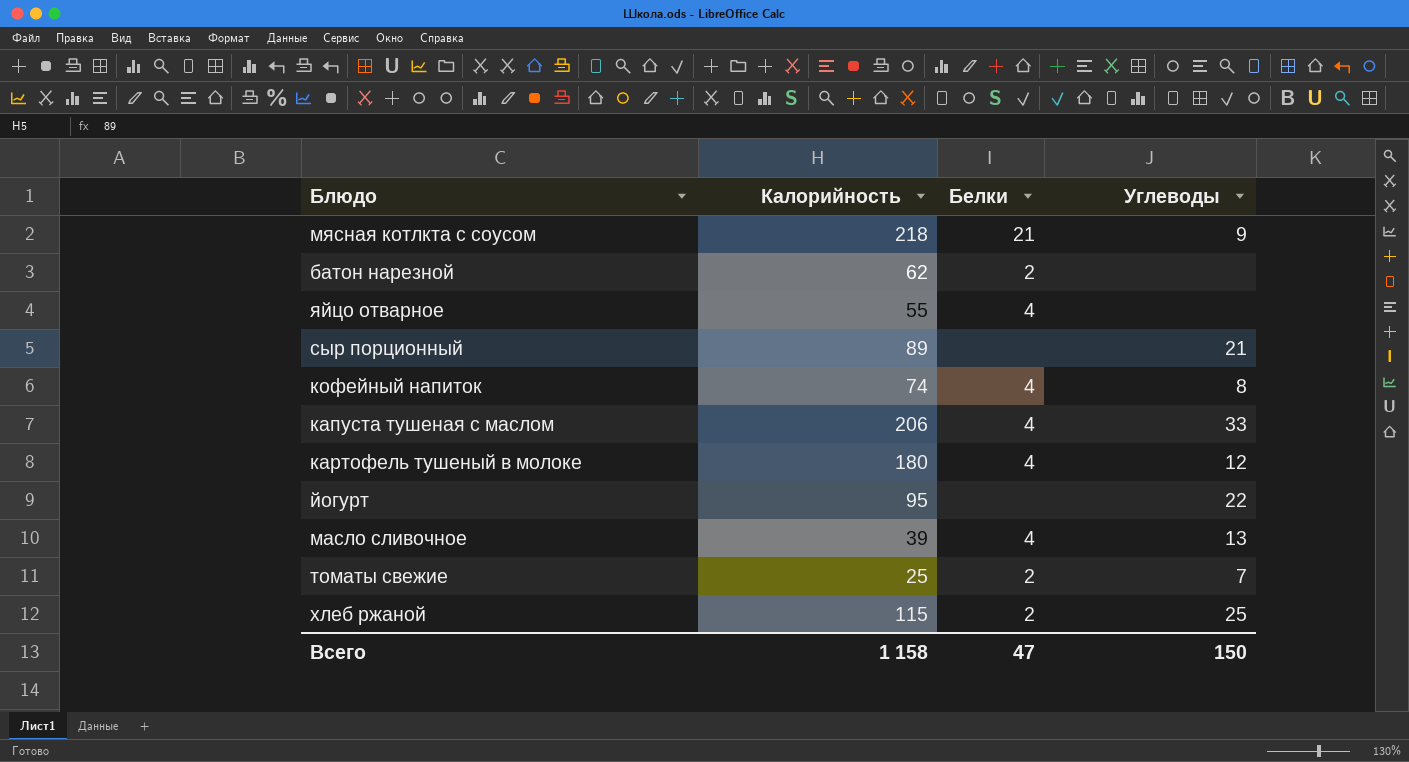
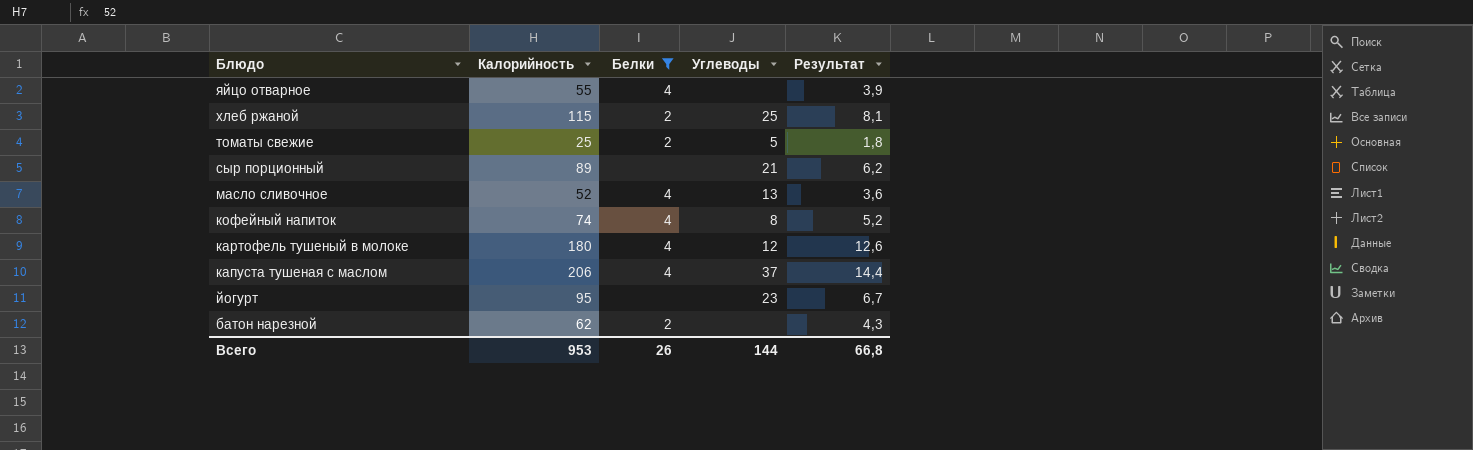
filter: none -> Белки != 21
row order: none -> Блюдо descending
column Результат | formula: none -> [Калорийность] * 0,07
томаты свежие | Углеводы: 7 -> 5
масло сливочное | Калорийность: 39 -> 52
капуста тушеная с маслом | Углеводы: 33 -> 37
йогурт | Углеводы: 22 -> 23
Всего | Калорийность: 1 158 -> 953
Всего | Белки: 47 -> 26
Всего | Углеводы: 150 -> 144

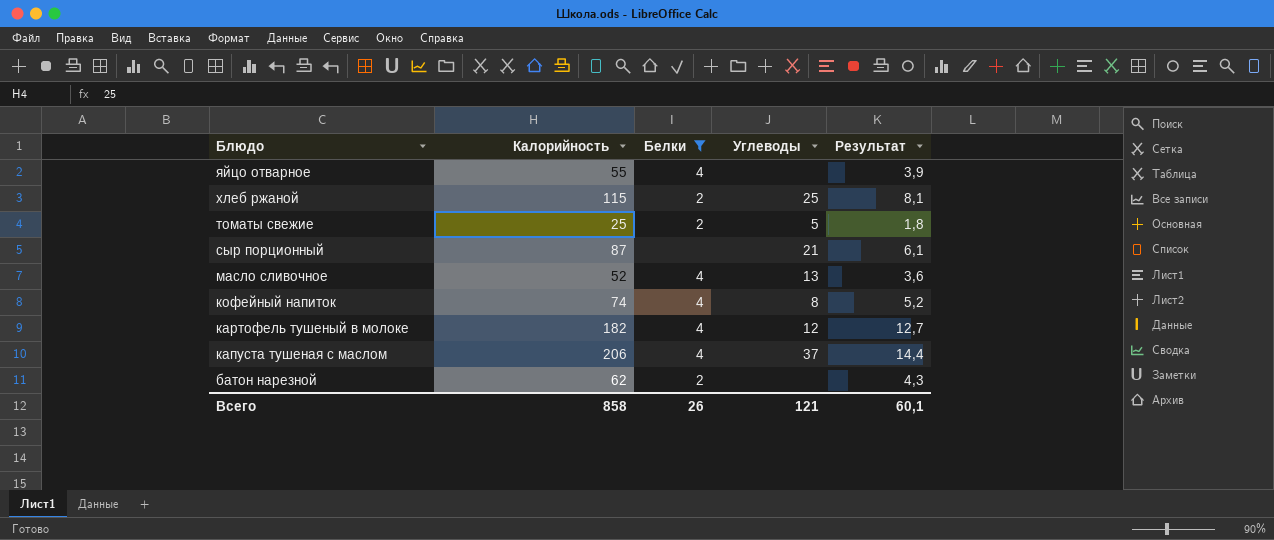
row йогурт: 95 | none | 23 | 6,7 -> none
сыр порционный | Калорийность: 89 -> 87
сыр порционный | Результат: 6,2 -> 6,1
картофель тушеный в молоке | Калорийность: 180 -> 182
картофель тушеный в молоке | Результат: 12,6 -> 12,7
Всего | Калорийность: 953 -> 858
Всего | Углеводы: 144 -> 121
Всего | Результат: 66,8 -> 60,1

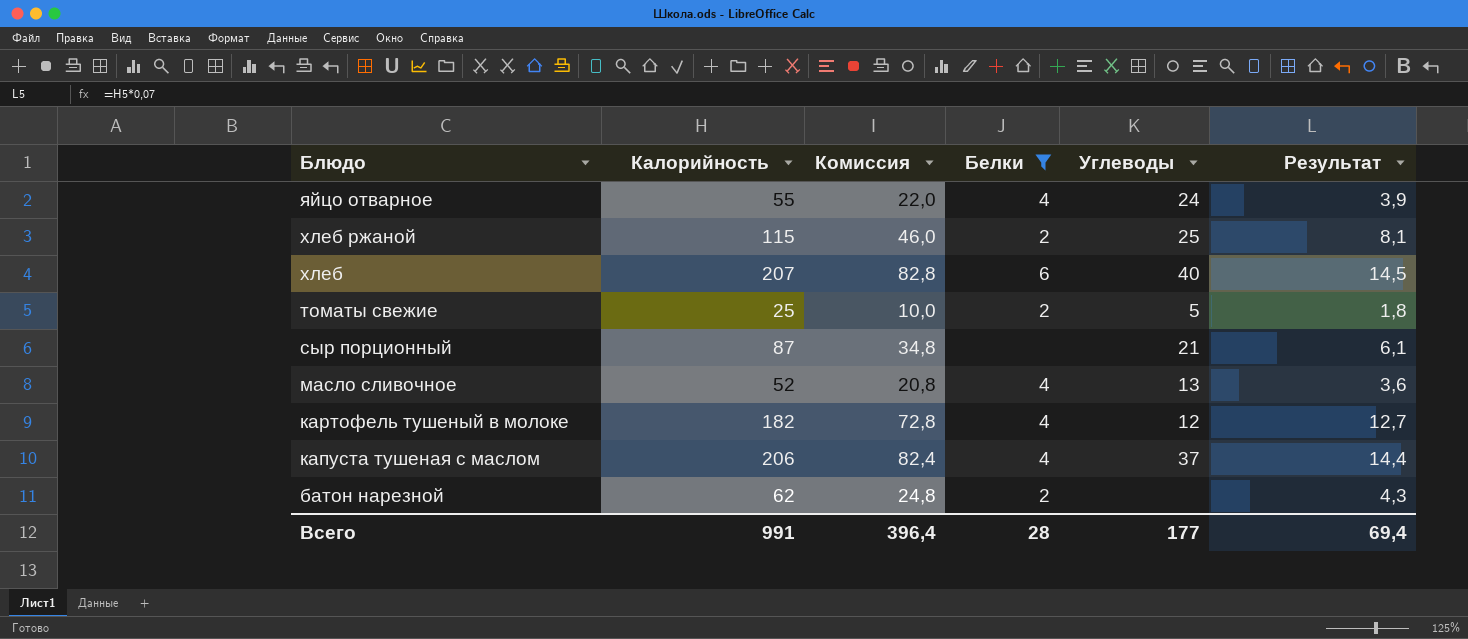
column Комиссия | formula: none -> [Калорийность] * 0,4
row кофейный напиток: 74 | 4 | 8 | 5,2 -> none
яйцо отварное | Углеводы: none -> 24
row хлеб: none -> 207 | 82,8 | 6 | 40 | 14,5
Всего | Калорийность: 858 -> 991
Всего | Белки: 26 -> 28
Всего | Углеводы: 121 -> 177
Всего | Результат: 60,1 -> 69,4

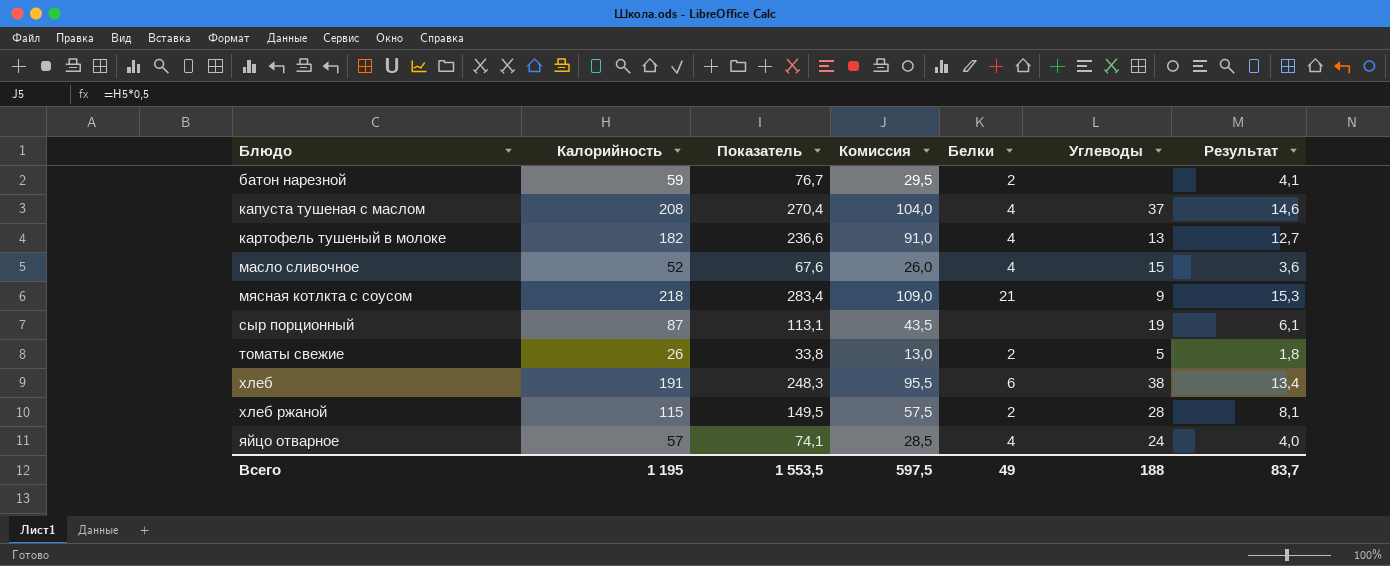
filter: Белки != 21 -> none
row order: Блюдо descending -> Блюдо ascending
column Показатель | formula: none -> [Калорийность] * 1,3
column Комиссия | formula: [Калорийность] * 0,4 -> [Калорийность] * 0,5
батон нарезной | Калорийность: 62 -> 59
батон нарезной | Результат: 4,3 -> 4,1
капуста тушеная с маслом | Калорийность: 206 -> 208
капуста тушеная с маслом | Результат: 14,4 -> 14,6
картофель тушеный в молоке | Углеводы: 12 -> 13
масло сливочное | Углеводы: 13 -> 15
сыр порционный | Углеводы: 21 -> 19
томаты свежие | Калорийность: 25 -> 26
хлеб | Калорийность: 207 -> 191
хлеб | Углеводы: 40 -> 38
хлеб | Результат: 14,5 -> 13,4
хлеб ржаной | Углеводы: 25 -> 28
яйцо отварное | Калорийность: 55 -> 57
яйцо отварное | Результат: 3,9 -> 4,0
Всего | Калорийность: 991 -> 1 195
Всего | Комиссия: 396,4 -> 597,5
Всего | Белки: 28 -> 49
Всего | Углеводы: 177 -> 188
Всего | Результат: 69,4 -> 83,7

